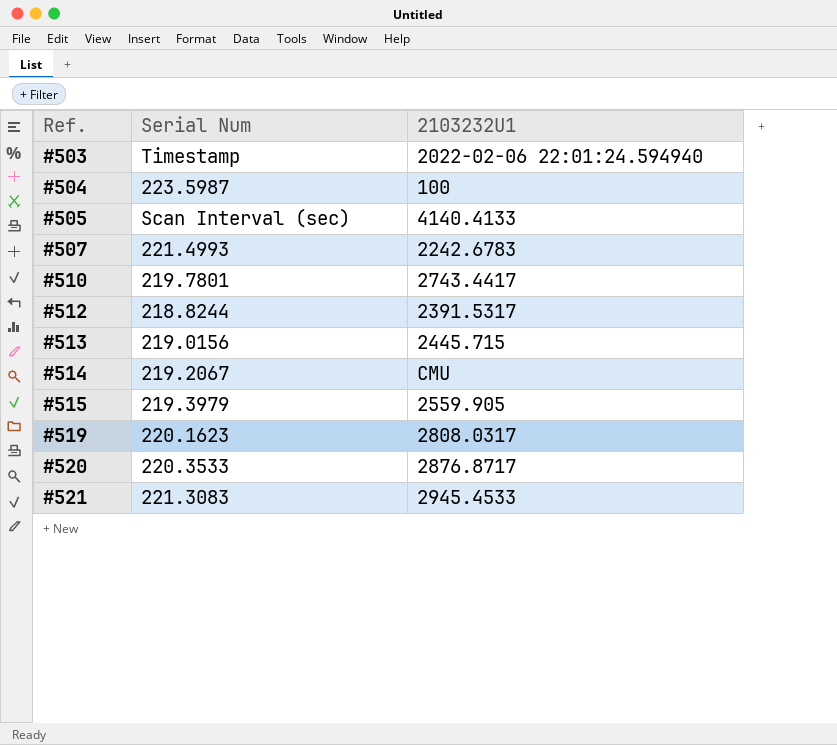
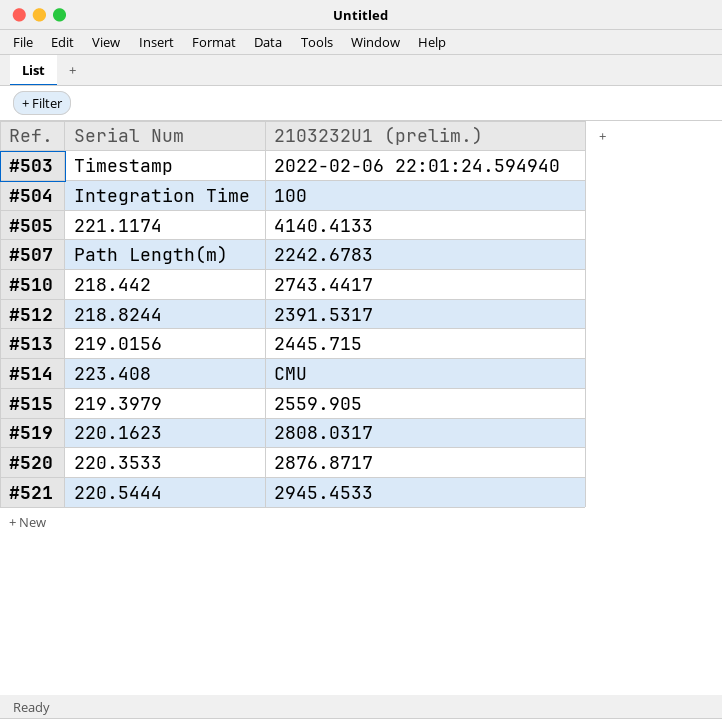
column name: 2103232U1 -> 2103232U1 (prelim.)
#504 | Serial Num: 223.5987 -> Integration Time
#505 | Serial Num: Scan Interval (sec) -> 221.1174
#507 | Serial Num: 221.4993 -> Path Length(m)
#510 | Serial Num: 219.7801 -> 218.442
#514 | Serial Num: 219.2067 -> 223.408
#521 | Serial Num: 221.3083 -> 220.5444

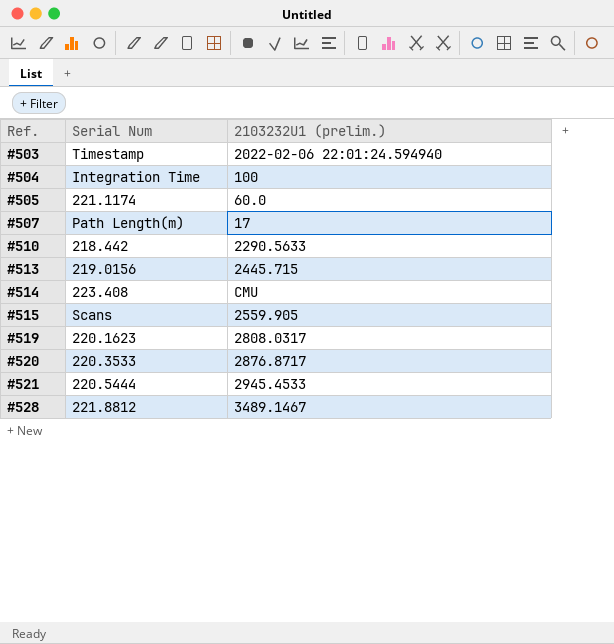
row #512: 218.8244 | 2391.5317 -> none
#505 | 2103232U1 (prelim.): 4140.4133 -> 60.0
#507 | 2103232U1 (prelim.): 2242.6783 -> 17
#510 | 2103232U1 (prelim.): 2743.4417 -> 2290.5633
#515 | Serial Num: 219.3979 -> Scans
row #528: none -> 221.8812 | 3489.1467

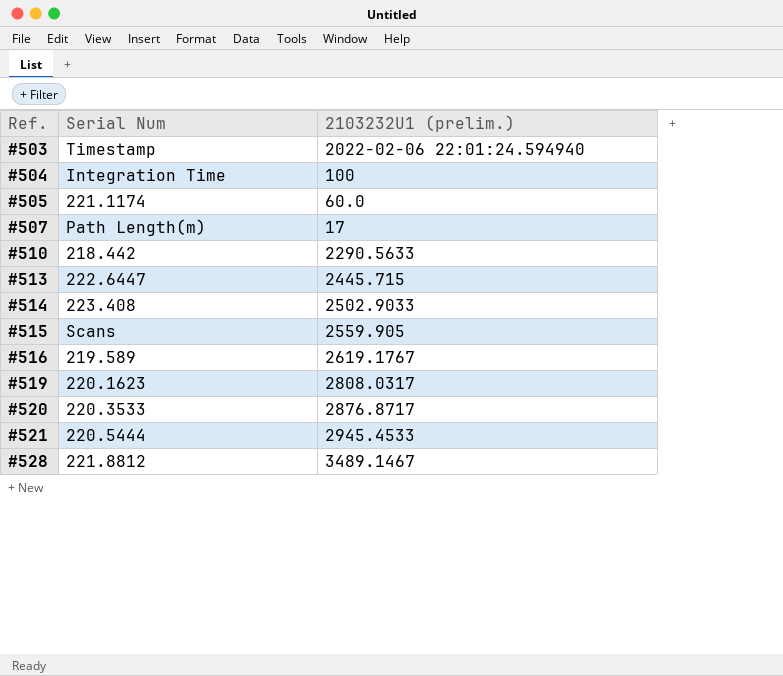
#513 | Serial Num: 219.0156 -> 222.6447
#514 | 2103232U1 (prelim.): CMU -> 2502.9033
row #516: none -> 219.589 | 2619.1767

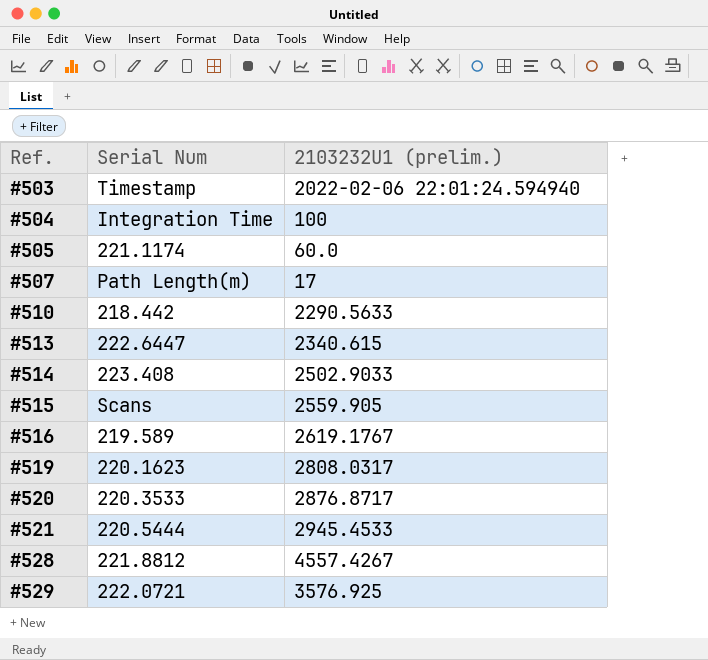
#513 | 2103232U1 (prelim.): 2445.715 -> 2340.615
#528 | 2103232U1 (prelim.): 3489.1467 -> 4557.4267
row #529: none -> 222.0721 | 3576.925

